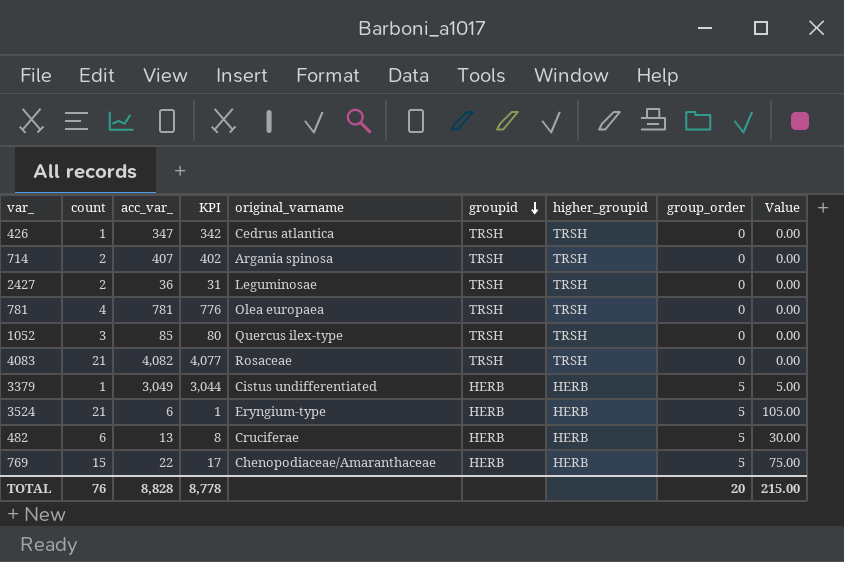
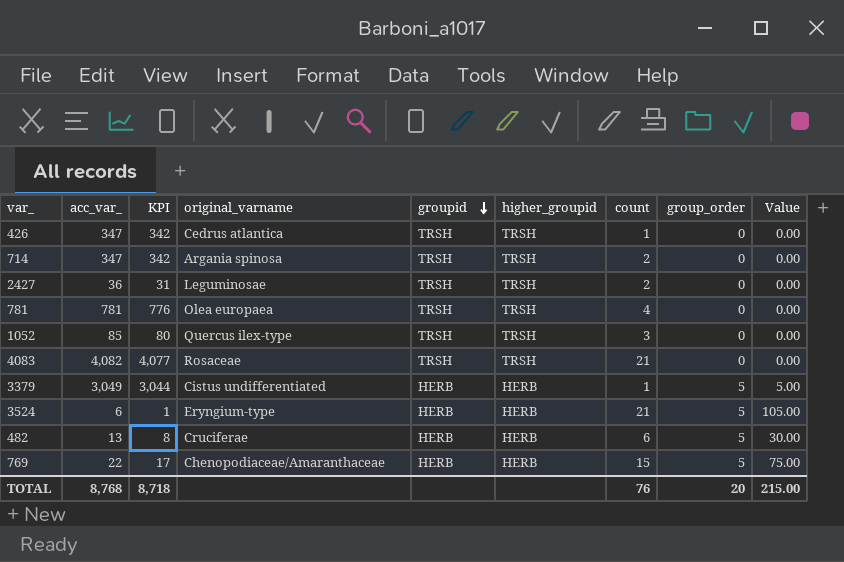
column count | position: 2 -> 7
714 | acc_var_: 407 -> 347
714 | KPI: 402 -> 342
TOTAL | acc_var_: 8,828 -> 8,768
TOTAL | KPI: 8,778 -> 8,718

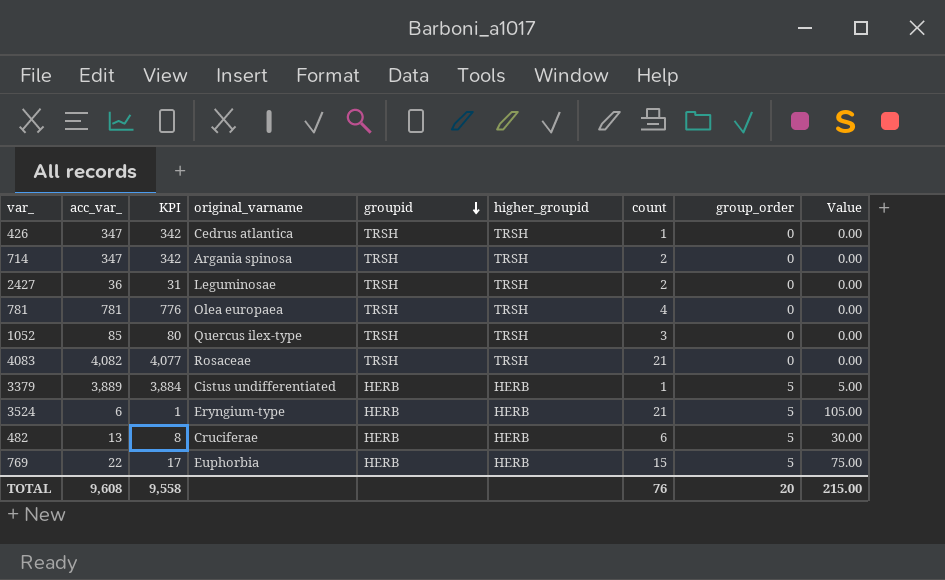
3379 | acc_var_: 3,049 -> 3,889
3379 | KPI: 3,044 -> 3,884
769 | original_varname: Chenopodiaceae/Amaranthaceae -> Euphorbia
TOTAL | acc_var_: 8,768 -> 9,608
TOTAL | KPI: 8,718 -> 9,558

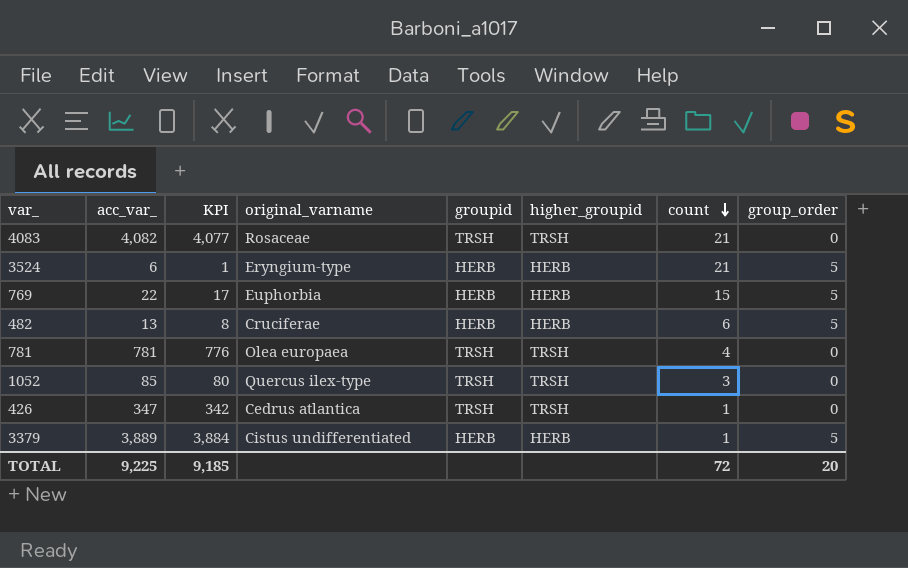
row order: groupid descending -> count descending
column Value | formula: [count] * [group_order] -> none
row 714: 347 | 342 | Argania spinosa | TRSH | TRSH | 2 | 0 | 0.00 -> none
row 2427: 36 | 31 | Leguminosae | TRSH | TRSH | 2 | 0 | 0.00 -> none
TOTAL | acc_var_: 9,608 -> 9,225
TOTAL | KPI: 9,558 -> 9,185
TOTAL | count: 76 -> 72

